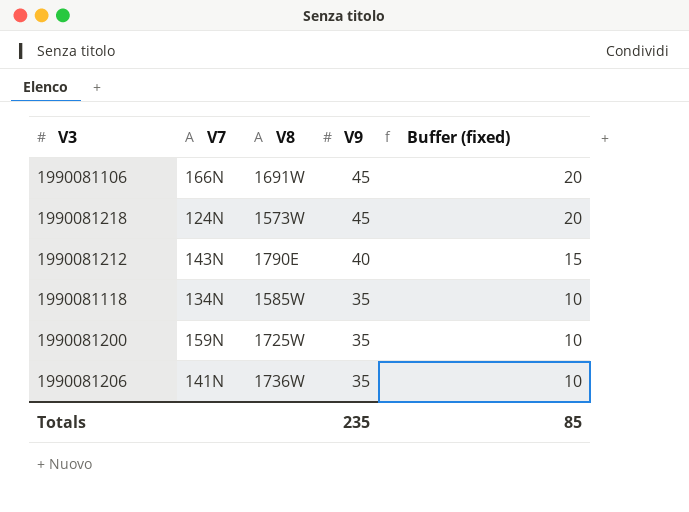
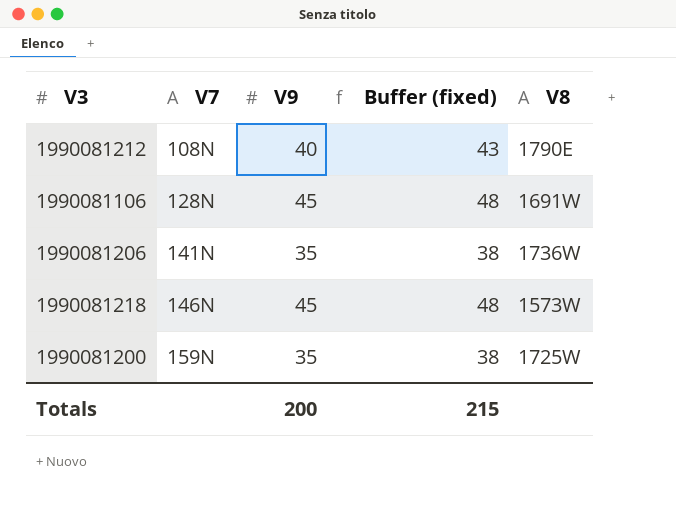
row order: V9 descending -> V7 ascending
column Buffer (fixed) | formula: [V9] - 25 -> [V9] + 3
column V8 | position: 3 -> 5
row 1990081118: 134N | 1585W | 35 | 10 -> none
1990081212 | V7: 143N -> 108N
1990081106 | V7: 166N -> 128N
1990081218 | V7: 124N -> 146N
Totals | V9: 235 -> 200
Totals | Buffer (fixed): 85 -> 215

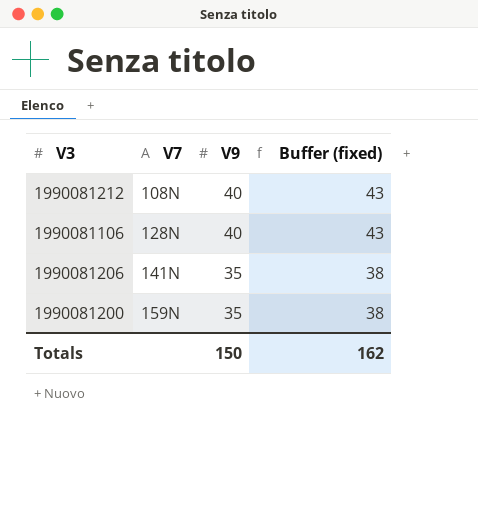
column V8 | position: 5 -> none
row 1990081218: 146N | 45 | 48 | 1573W -> none
1990081106 | V9: 45 -> 40
1990081106 | Buffer (fixed): 48 -> 43
Totals | V9: 200 -> 150
Totals | Buffer (fixed): 215 -> 162

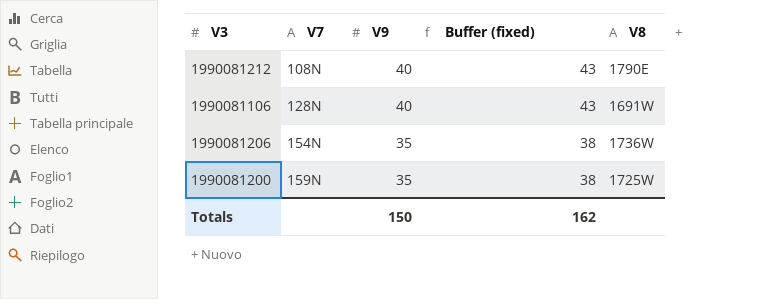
column V8 | position: none -> 5
1990081206 | V7: 141N -> 154N

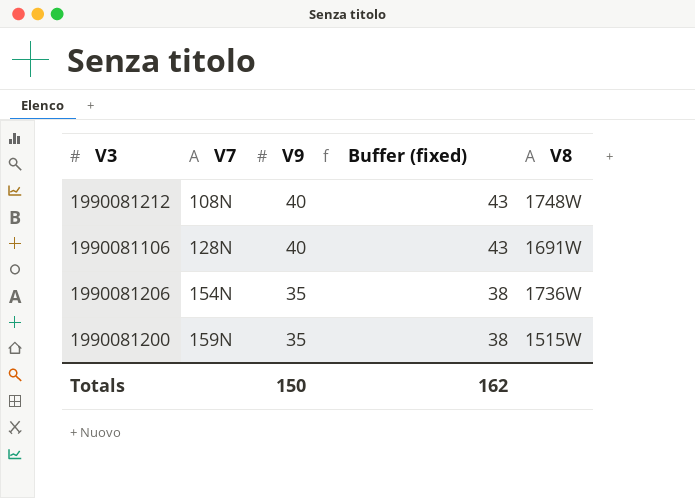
1990081212 | V8: 1790E -> 1748W
1990081200 | V8: 1725W -> 1515W

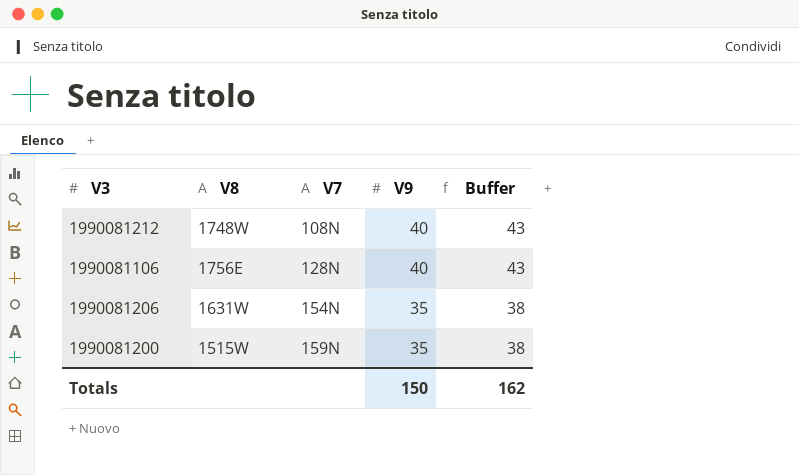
column V8 | position: 5 -> 2
column name: Buffer (fixed) -> Buffer
1990081106 | V8: 1691W -> 1756E
1990081206 | V8: 1736W -> 1631W

